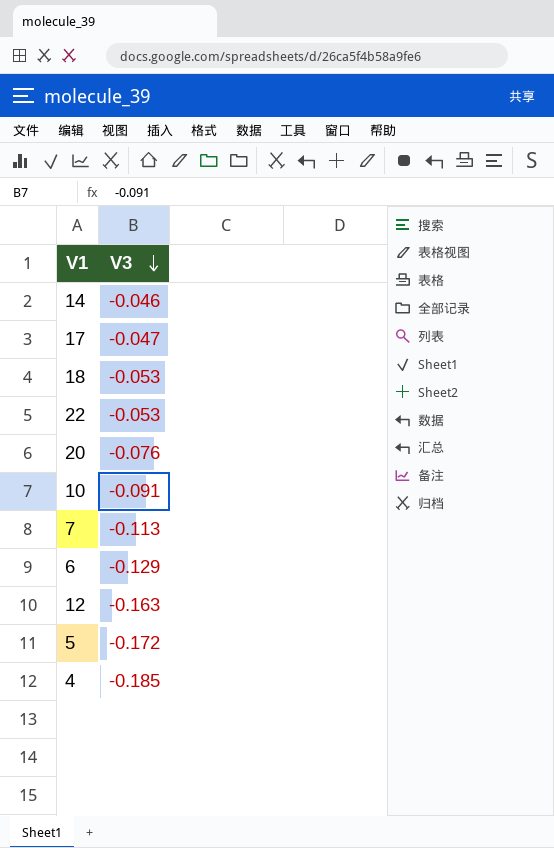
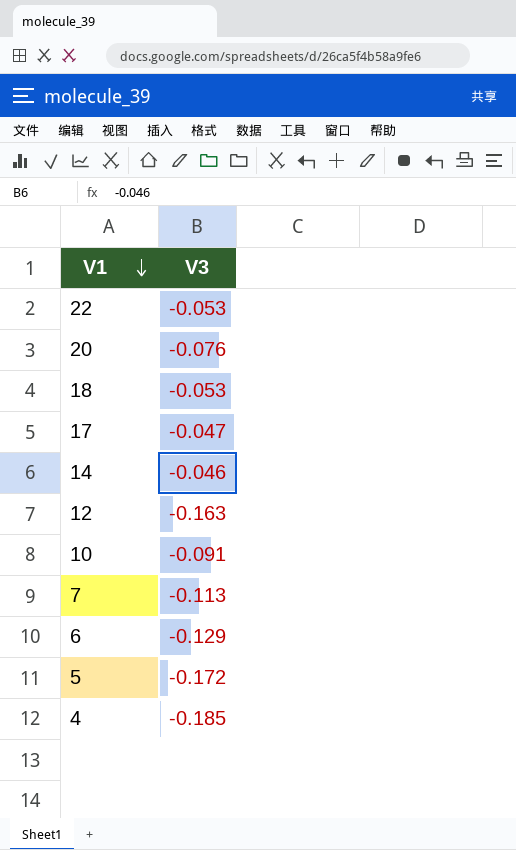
row order: V3 descending -> V1 descending

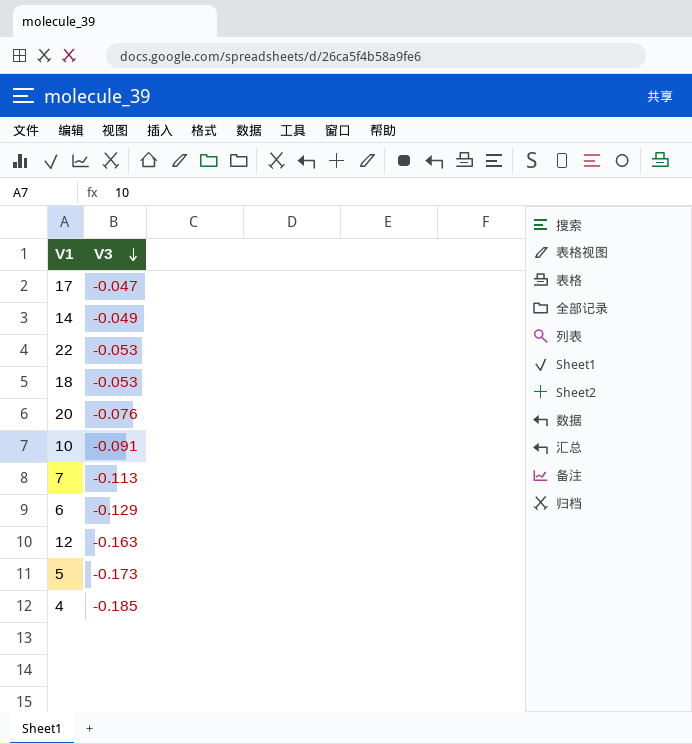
row order: V1 descending -> V3 descending
14 | V3: -0.046 -> -0.049
5 | V3: -0.172 -> -0.173

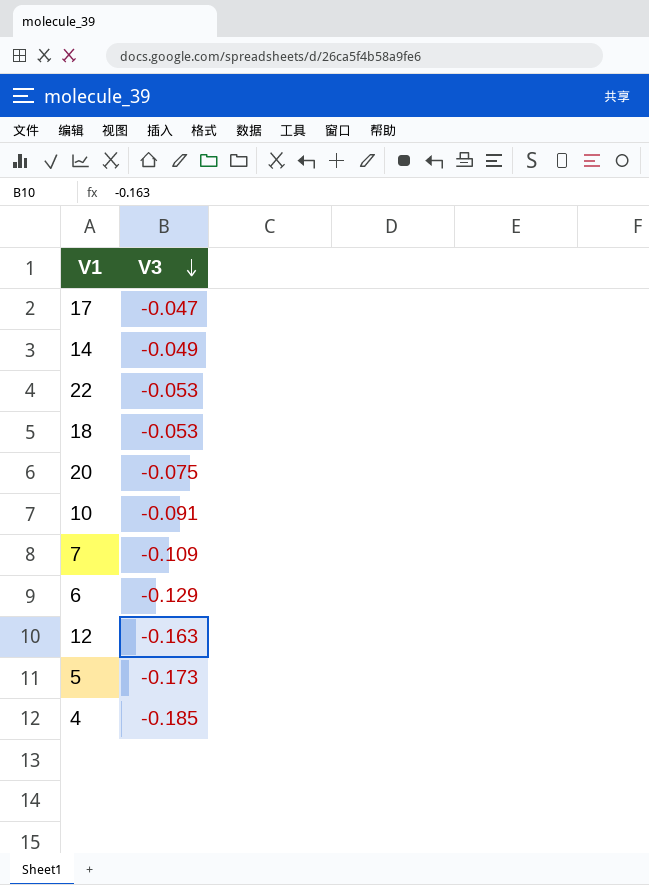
20 | V3: -0.076 -> -0.075
7 | V3: -0.113 -> -0.109

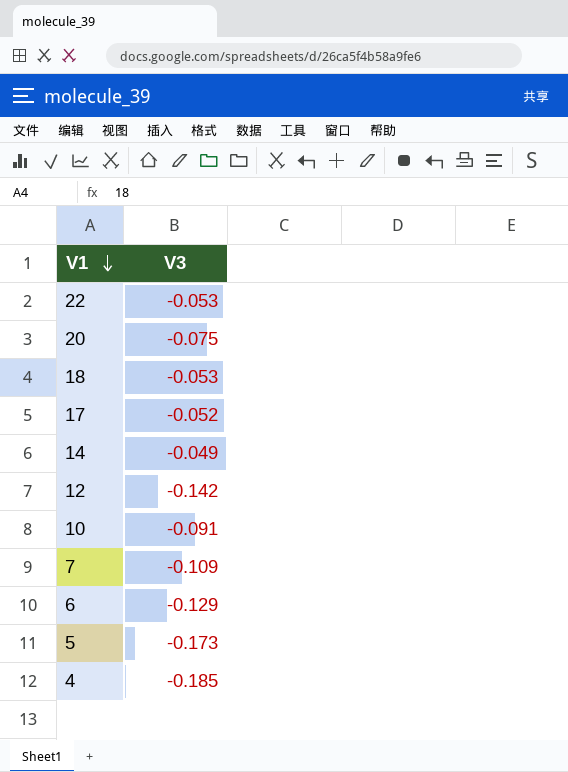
row order: V3 descending -> V1 descending
17 | V3: -0.047 -> -0.052
12 | V3: -0.163 -> -0.142

